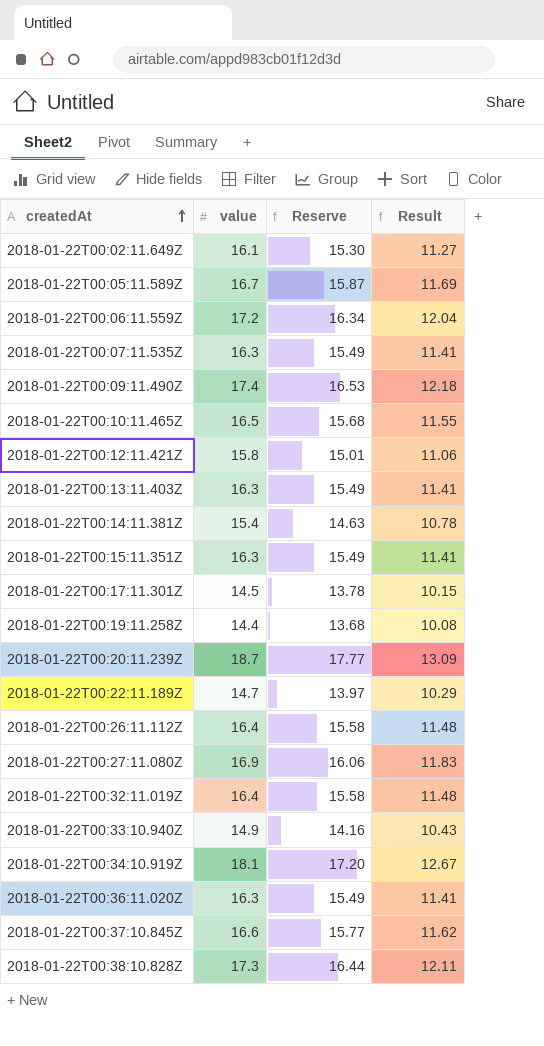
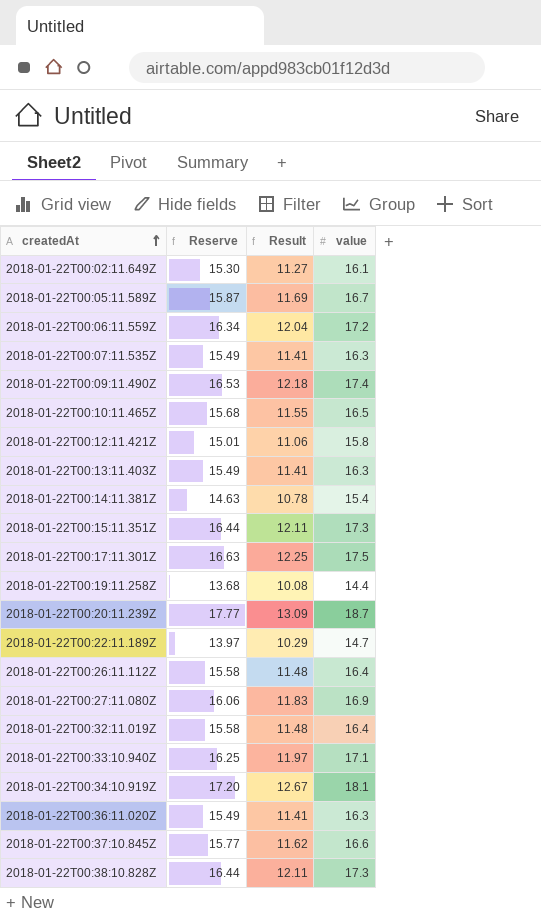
column value | position: 2 -> 4
2018-01-22T00:15:11.351Z | Reserve: 15.49 -> 16.44
2018-01-22T00:15:11.351Z | Result: 11.41 -> 12.11
2018-01-22T00:15:11.351Z | value: 16.3 -> 17.3
2018-01-22T00:17:11.301Z | Reserve: 13.78 -> 16.63
2018-01-22T00:17:11.301Z | Result: 10.15 -> 12.25
2018-01-22T00:17:11.301Z | value: 14.5 -> 17.5
2018-01-22T00:33:10.940Z | Reserve: 14.16 -> 16.25
2018-01-22T00:33:10.940Z | Result: 10.43 -> 11.97
2018-01-22T00:33:10.940Z | value: 14.9 -> 17.1

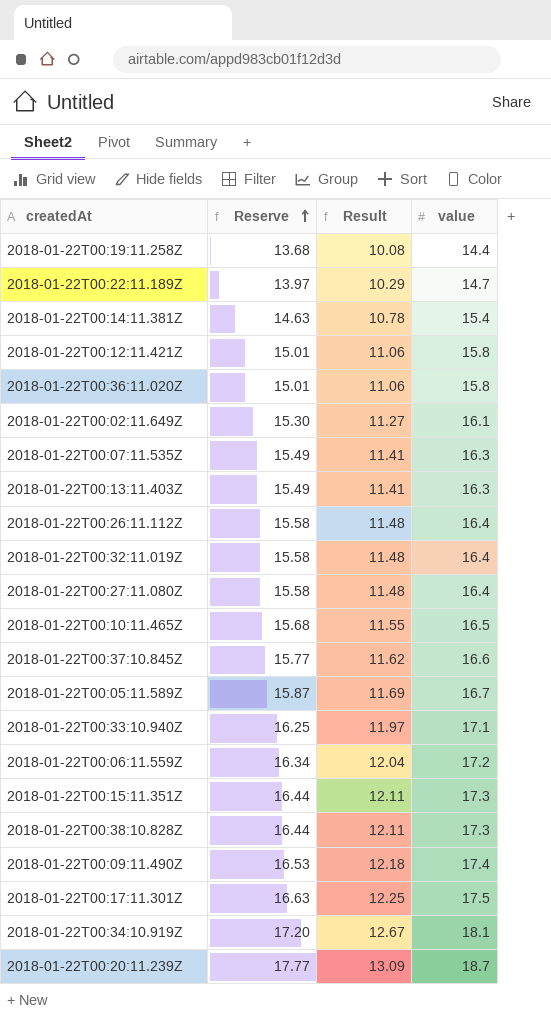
row order: createdAt ascending -> Reserve ascending
2018-01-22T00:36:11.020Z | Reserve: 15.49 -> 15.01
2018-01-22T00:36:11.020Z | Result: 11.41 -> 11.06
2018-01-22T00:36:11.020Z | value: 16.3 -> 15.8
2018-01-22T00:27:11.080Z | Reserve: 16.06 -> 15.58
2018-01-22T00:27:11.080Z | Result: 11.83 -> 11.48
2018-01-22T00:27:11.080Z | value: 16.9 -> 16.4

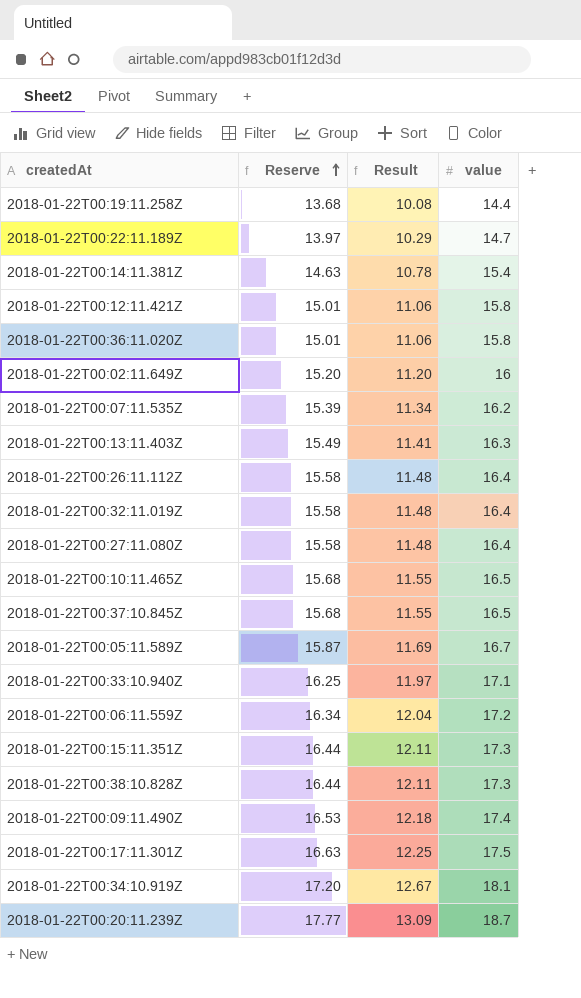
2018-01-22T00:02:11.649Z | Reserve: 15.30 -> 15.20
2018-01-22T00:02:11.649Z | Result: 11.27 -> 11.20
2018-01-22T00:02:11.649Z | value: 16.1 -> 16
2018-01-22T00:07:11.535Z | Reserve: 15.49 -> 15.39
2018-01-22T00:07:11.535Z | Result: 11.41 -> 11.34
2018-01-22T00:07:11.535Z | value: 16.3 -> 16.2
2018-01-22T00:37:10.845Z | Reserve: 15.77 -> 15.68
2018-01-22T00:37:10.845Z | Result: 11.62 -> 11.55
2018-01-22T00:37:10.845Z | value: 16.6 -> 16.5

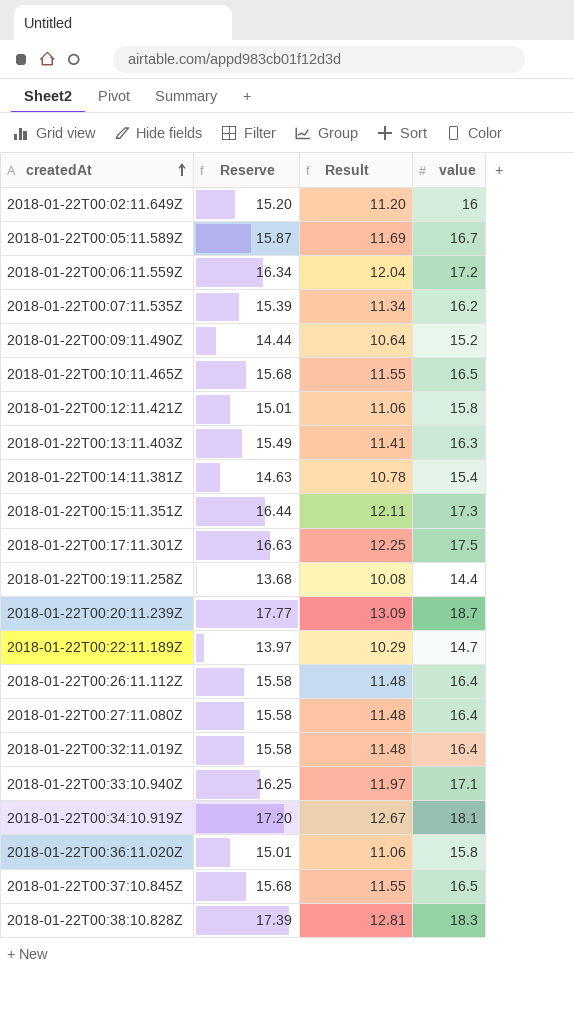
row order: Reserve ascending -> createdAt ascending
2018-01-22T00:09:11.490Z | Reserve: 16.53 -> 14.44
2018-01-22T00:09:11.490Z | Result: 12.18 -> 10.64
2018-01-22T00:09:11.490Z | value: 17.4 -> 15.2
2018-01-22T00:38:10.828Z | Reserve: 16.44 -> 17.39
2018-01-22T00:38:10.828Z | Result: 12.11 -> 12.81
2018-01-22T00:38:10.828Z | value: 17.3 -> 18.3

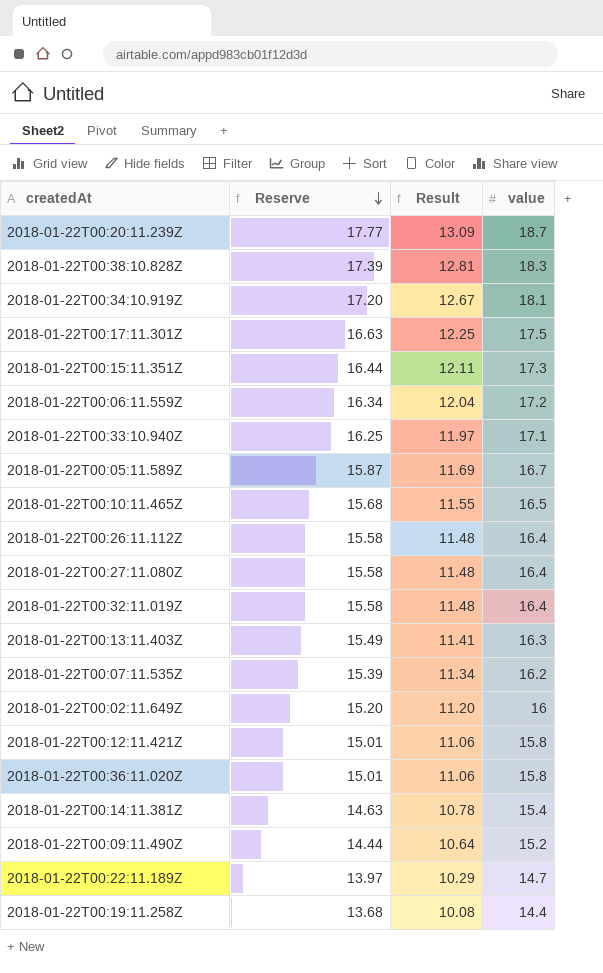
row order: createdAt ascending -> Reserve descending
row 2018-01-22T00:37:10.845Z: 15.68 | 11.55 | 16.5 -> none

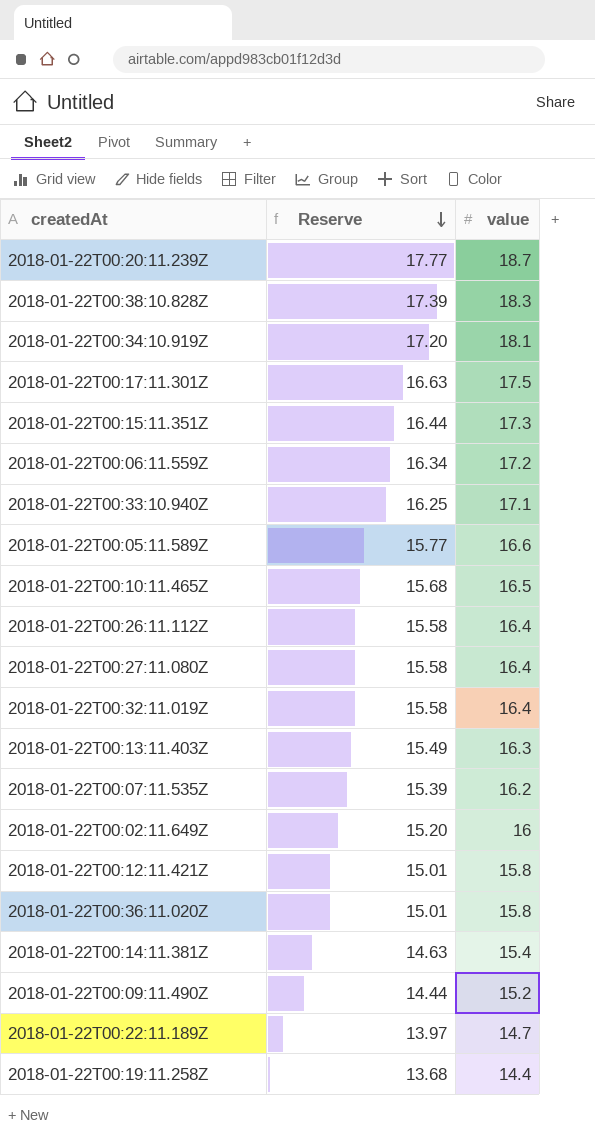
column Result | formula: [value] * 0.7 -> none
2018-01-22T00:05:11.589Z | Reserve: 15.87 -> 15.77
2018-01-22T00:05:11.589Z | value: 16.7 -> 16.6

